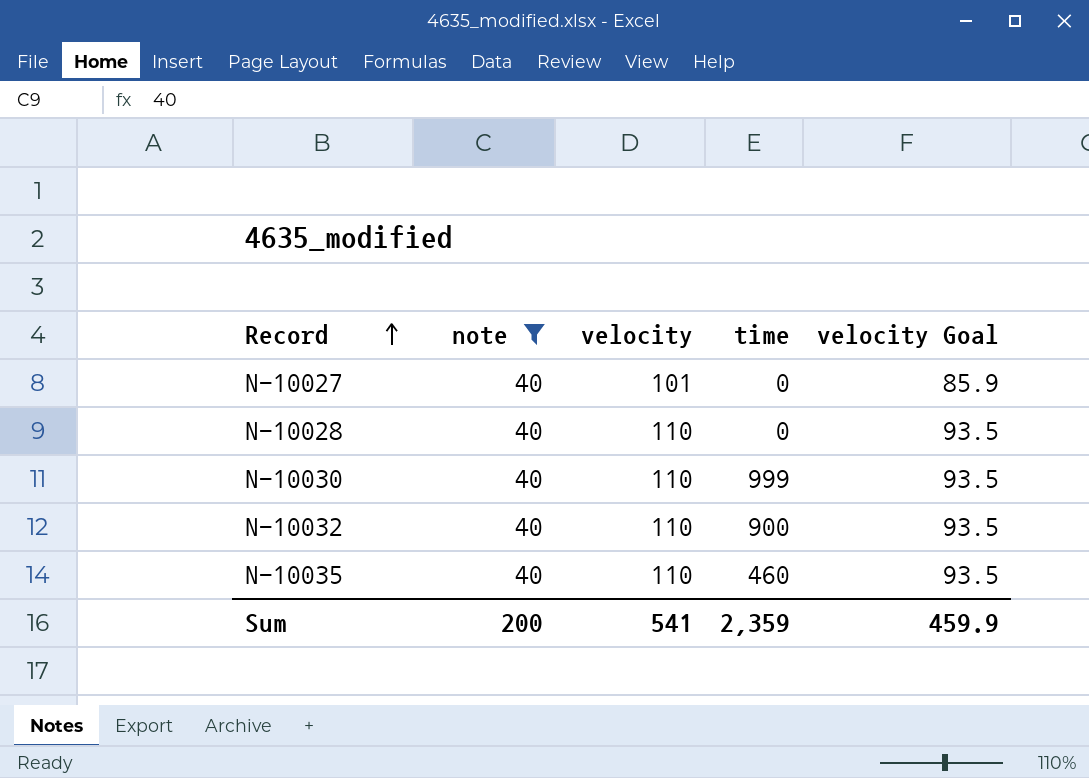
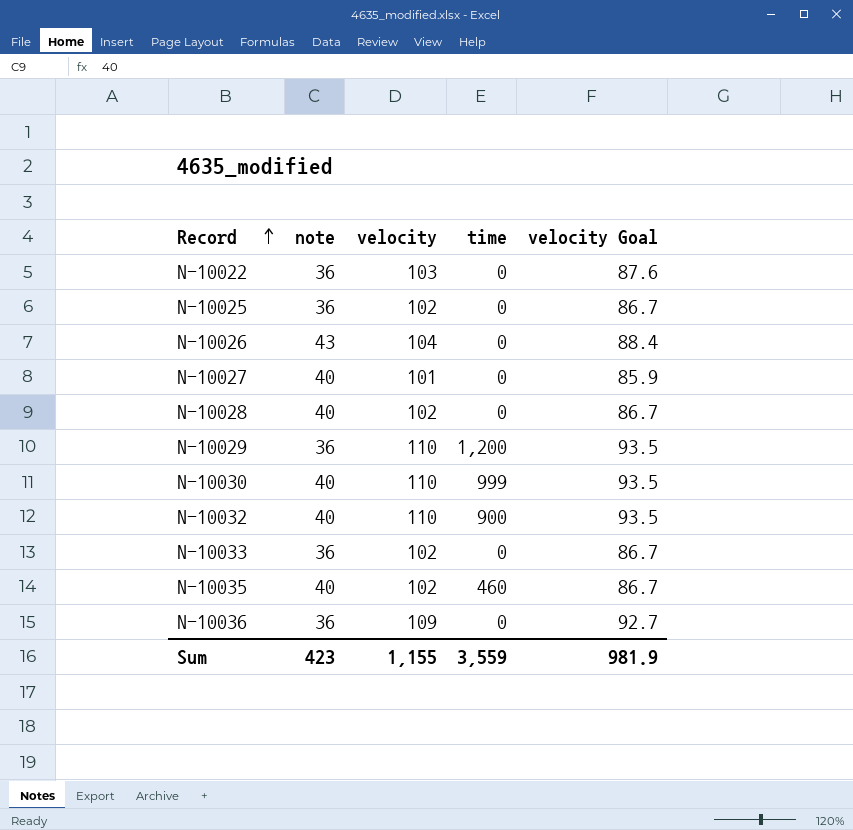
filter: note = 40 -> none
N-10028 | velocity: 110 -> 102
N-10028 | velocity Goal: 93.5 -> 86.7
N-10035 | velocity: 110 -> 102
N-10035 | velocity Goal: 93.5 -> 86.7
Sum | note: 200 -> 423
Sum | velocity: 541 -> 1,155
Sum | time: 2,359 -> 3,559
Sum | velocity Goal: 459.9 -> 981.9

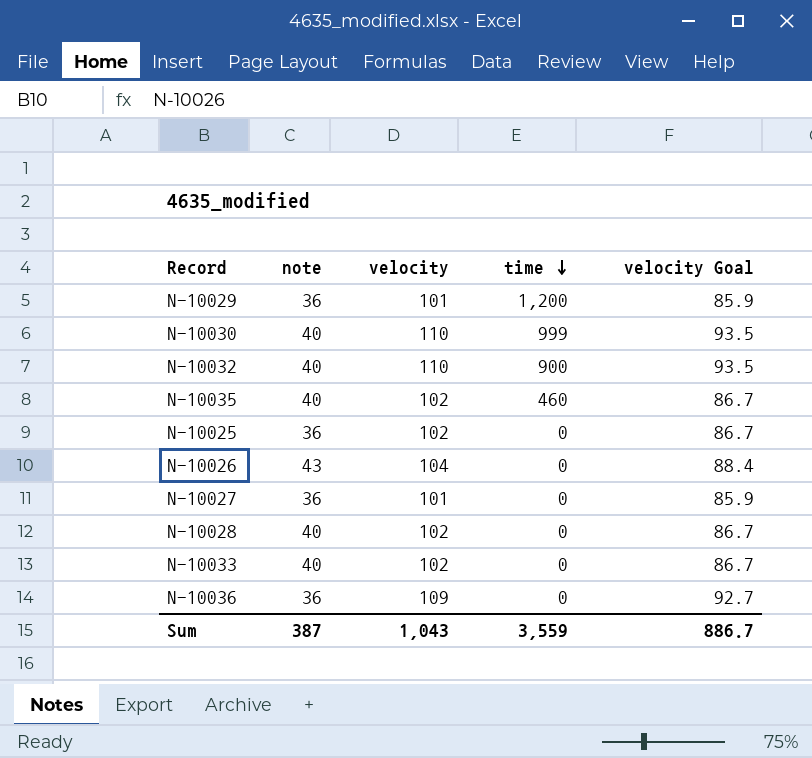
row order: Record ascending -> time descending
row N-10022: 36 | 103 | 0 | 87.6 -> none
N-10029 | velocity: 110 -> 101
N-10029 | velocity Goal: 93.5 -> 85.9
N-10027 | note: 40 -> 36
N-10033 | note: 36 -> 40
Sum | note: 423 -> 387
Sum | velocity: 1,155 -> 1,043
Sum | velocity Goal: 981.9 -> 886.7

